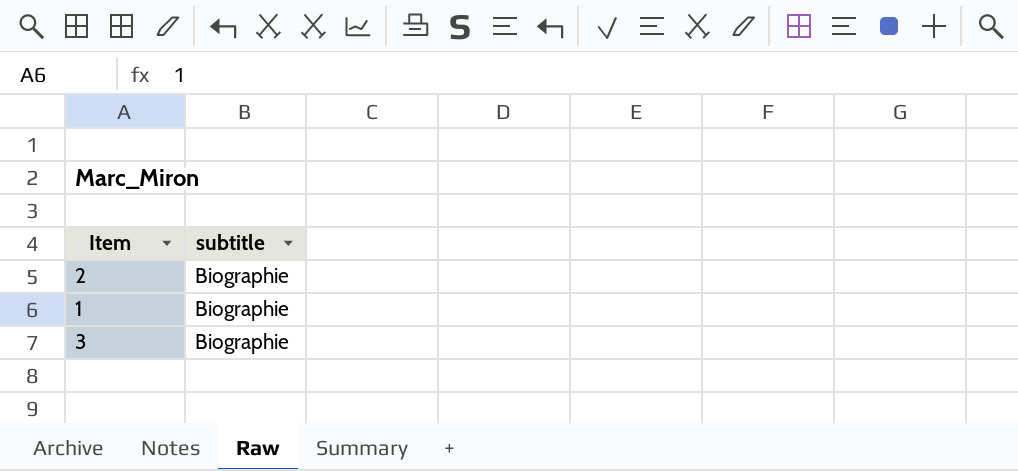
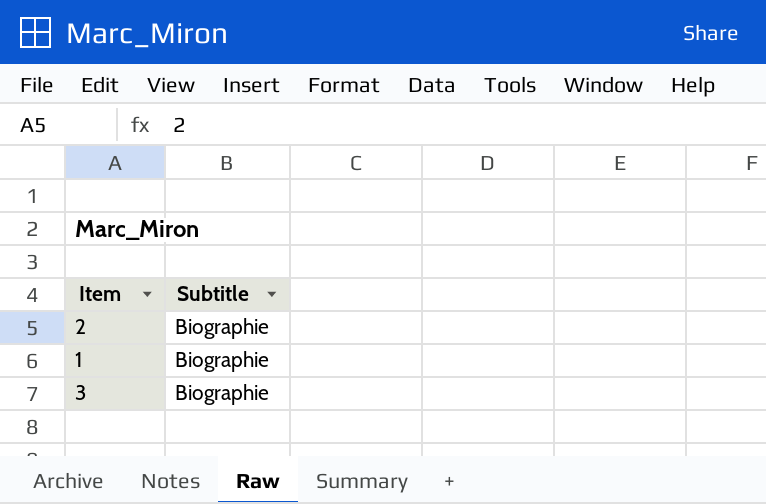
column name: subtitle -> Subtitle

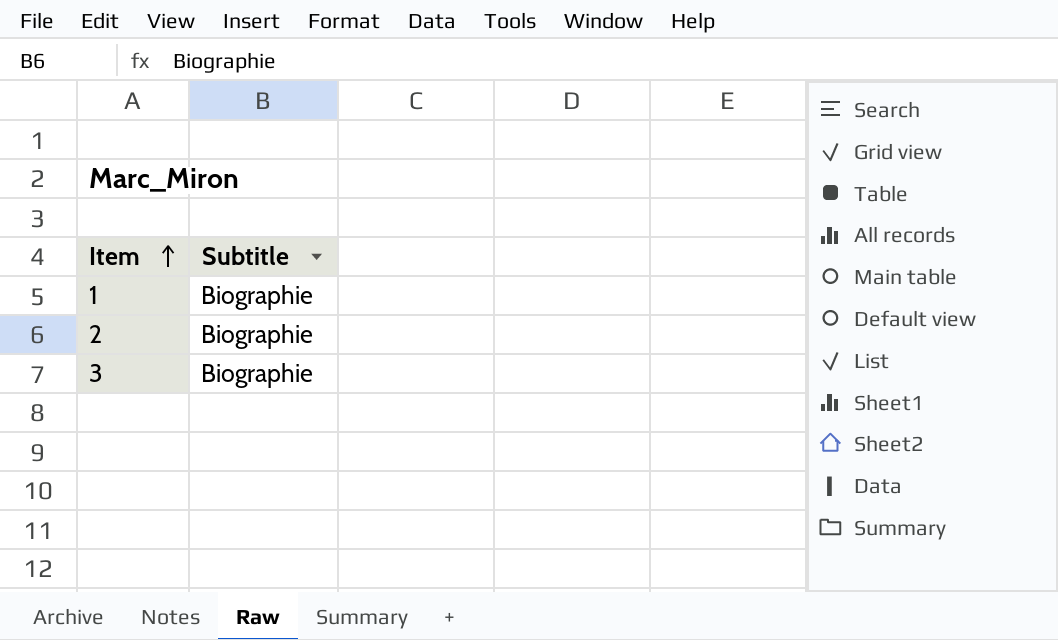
row order: none -> Item ascending

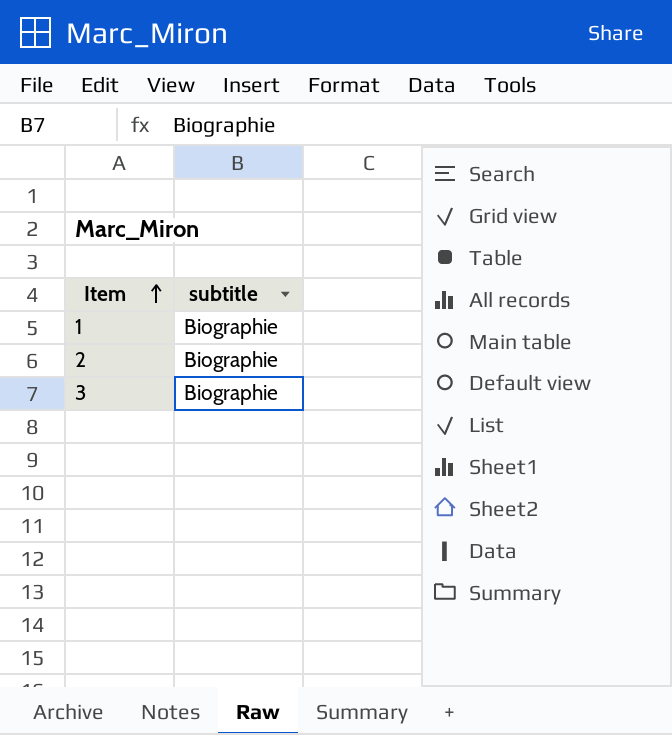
column name: Subtitle -> subtitle

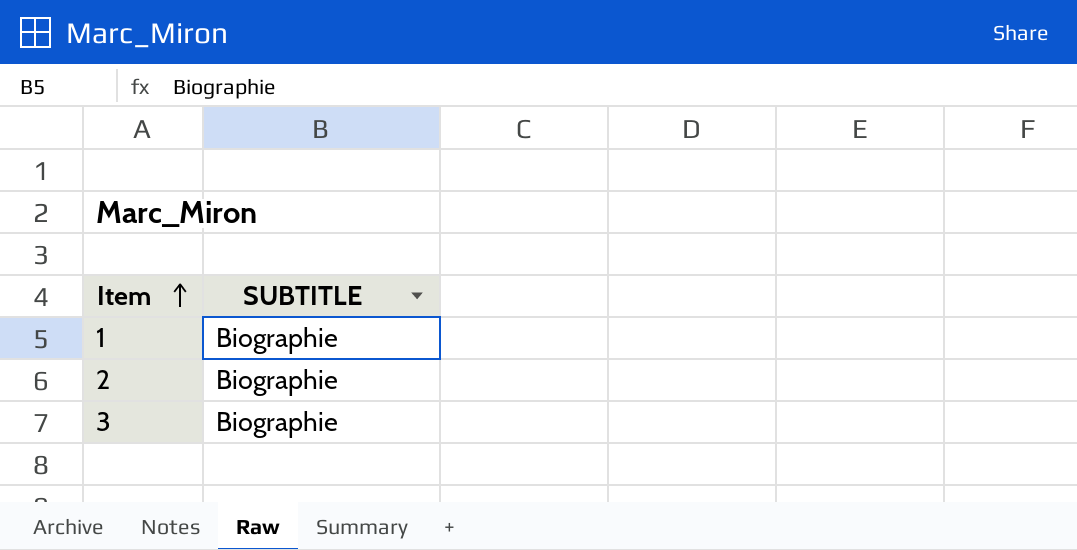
column name: subtitle -> SUBTITLE

